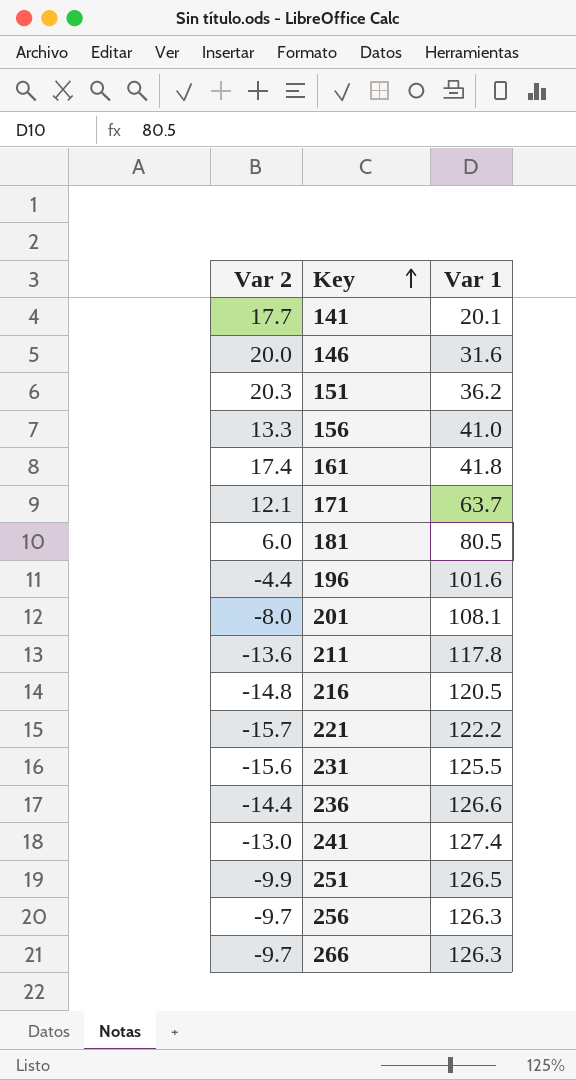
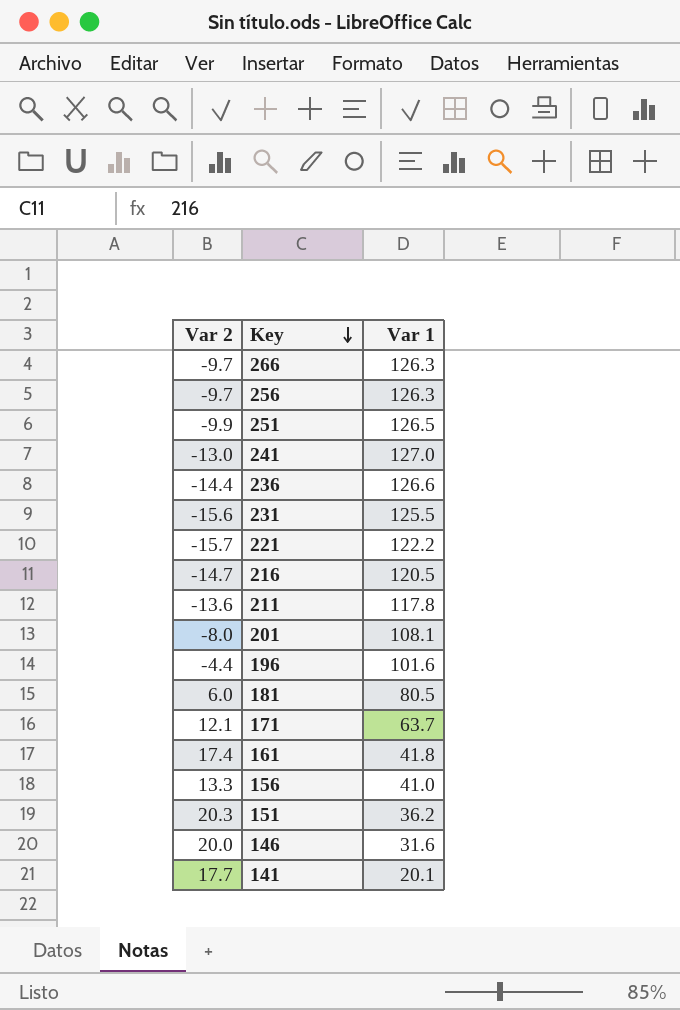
row order: Key ascending -> Key descending
241 | Var 1: 127.4 -> 127.0
216 | Var 2: -14.8 -> -14.7

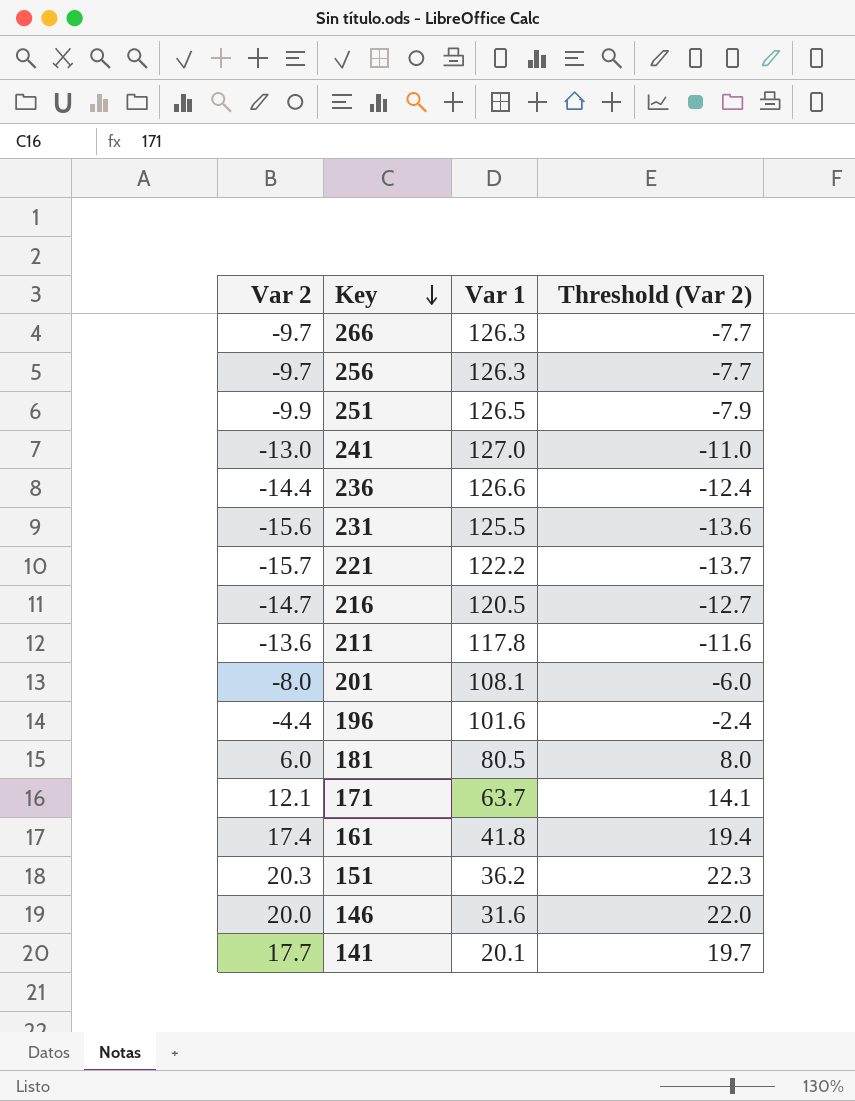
column Threshold (Var 2) | formula: none -> [Var 2] + 2
row 156: 13.3 | 41.0 -> none

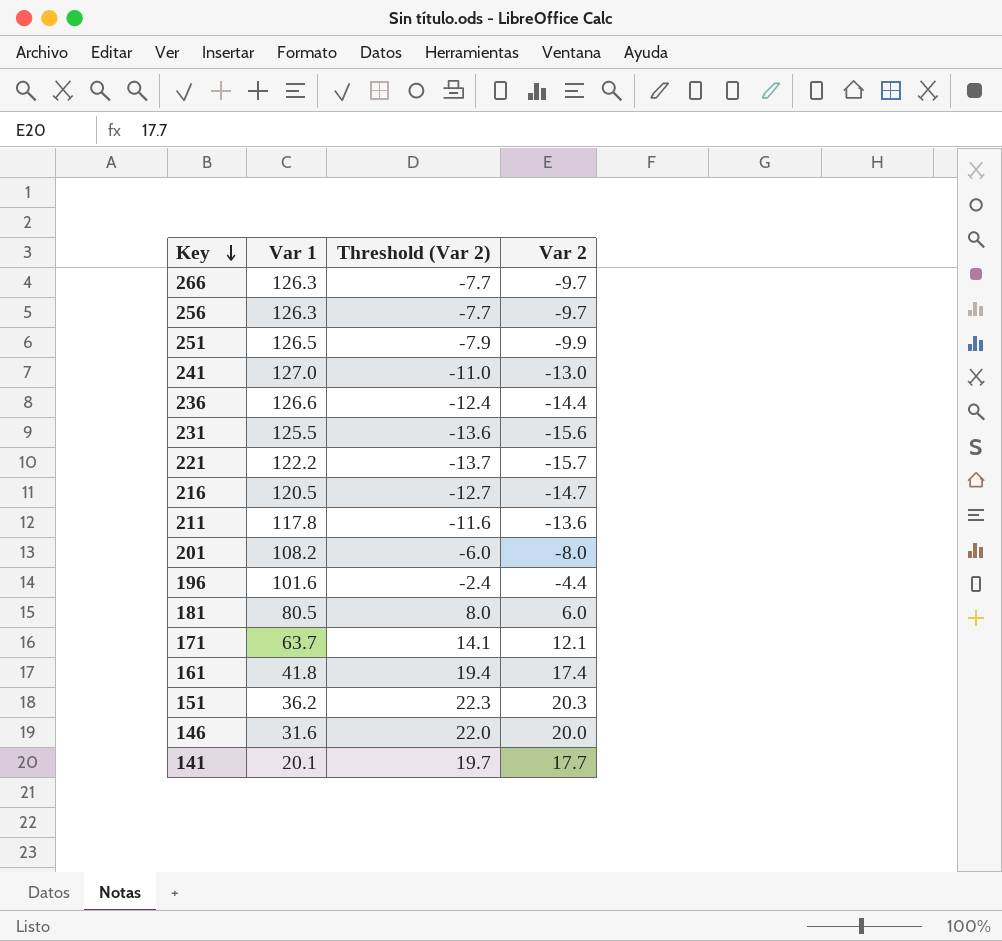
column Var 2 | position: 1 -> 4
201 | Var 1: 108.1 -> 108.2

